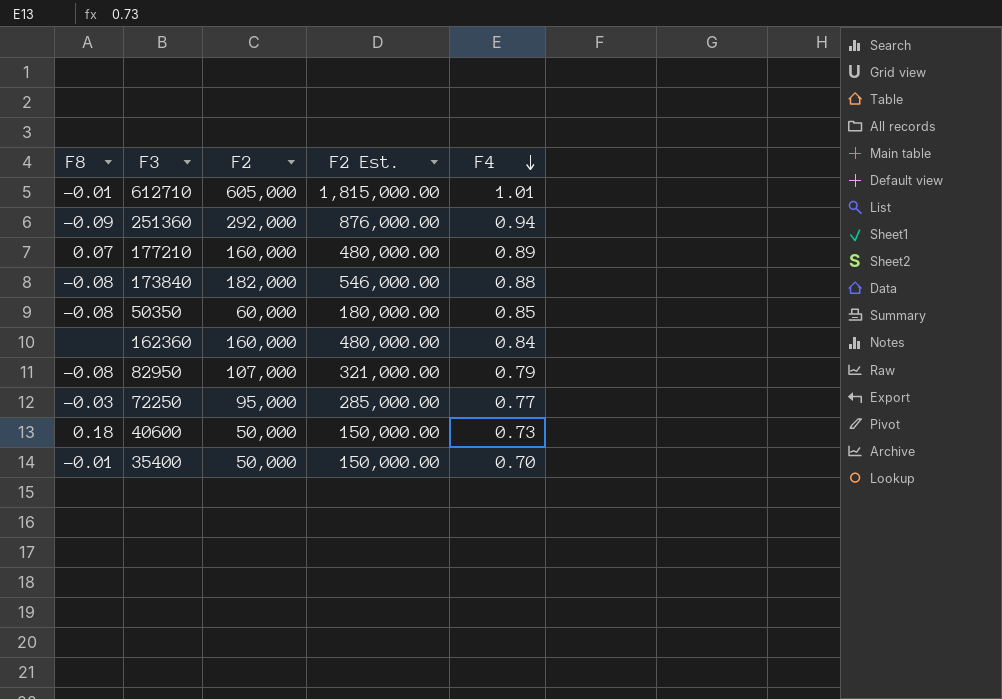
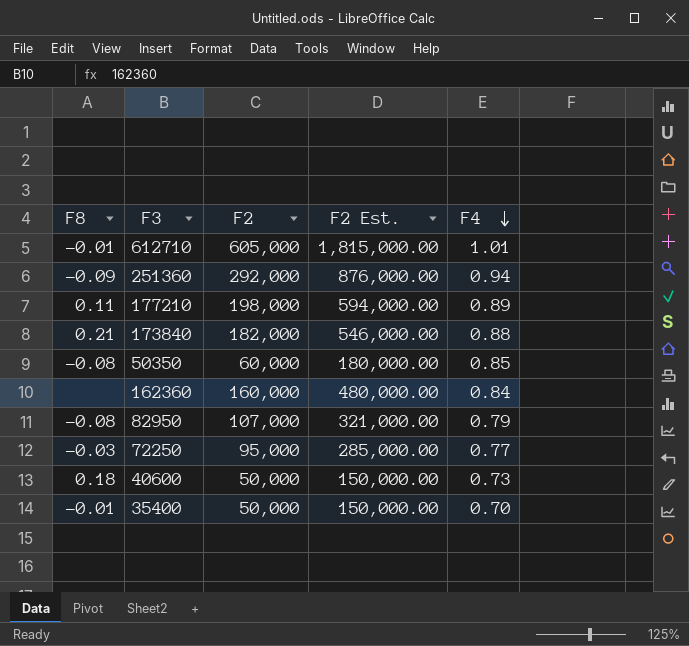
177210 | F8: 0.07 -> 0.11
177210 | F2: 160,000 -> 198,000
177210 | F2 Est.: 480,000.00 -> 594,000.00
173840 | F8: -0.08 -> 0.21

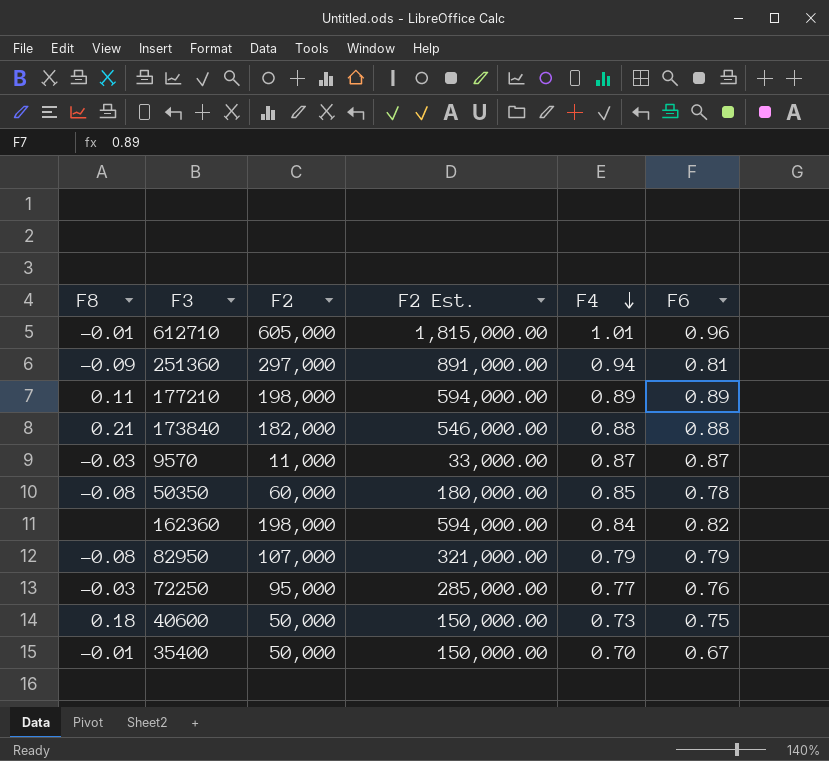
column F6 | position: none -> 6
251360 | F2: 292,000 -> 297,000
251360 | F2 Est.: 876,000.00 -> 891,000.00
row 9570: none -> -0.03 | 11,000 | 33,000.00 | 0.87 | 0.87
162360 | F2: 160,000 -> 198,000
162360 | F2 Est.: 480,000.00 -> 594,000.00

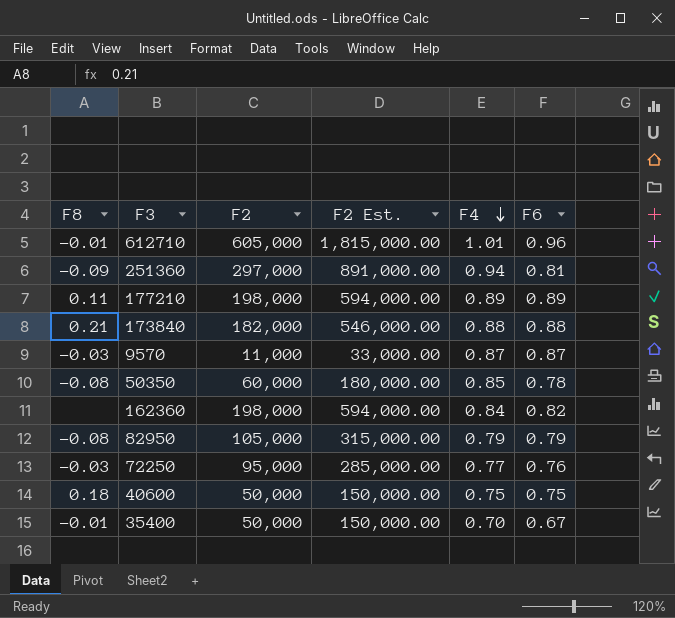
82950 | F2: 107,000 -> 105,000
82950 | F2 Est.: 321,000.00 -> 315,000.00
40600 | F4: 0.73 -> 0.75

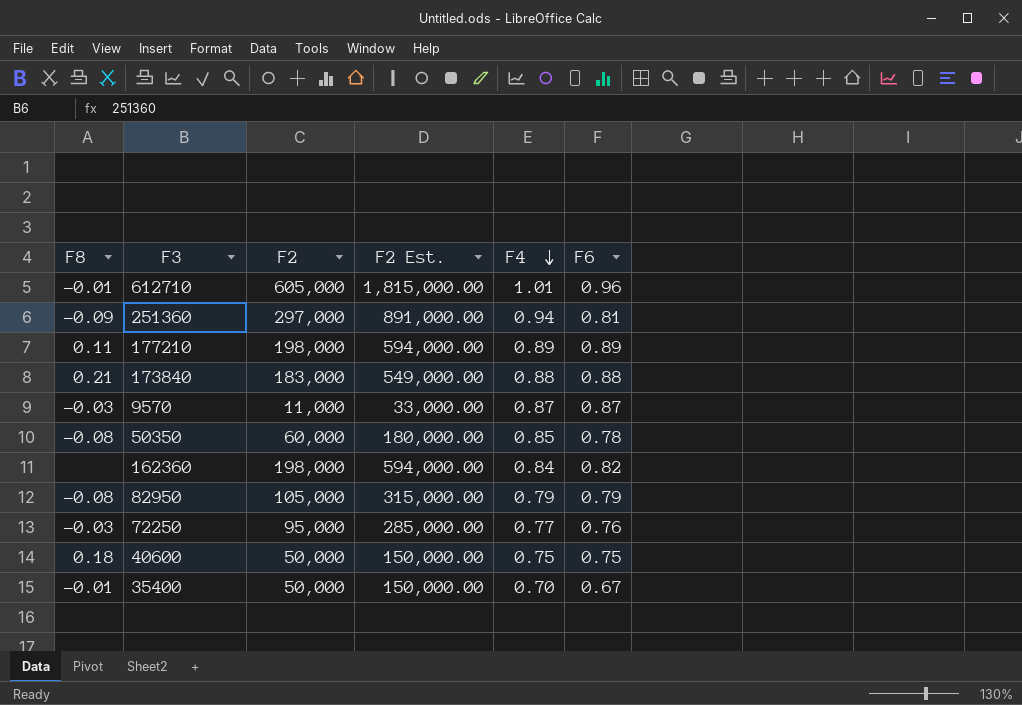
173840 | F2: 182,000 -> 183,000
173840 | F2 Est.: 546,000.00 -> 549,000.00

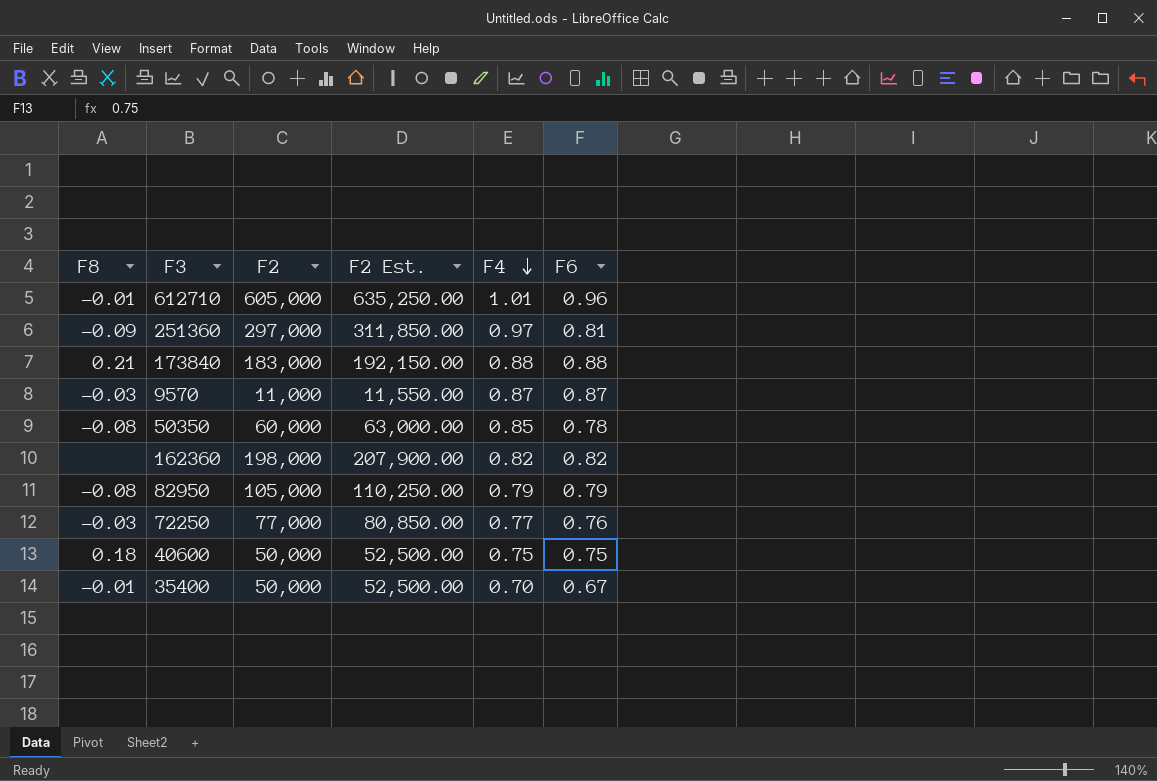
column F2 Est. | formula: [F2] * 3 -> [F2] * 1.05
row 177210: 0.11 | 198,000 | 594,000.00 | 0.89 | 0.89 -> none
251360 | F4: 0.94 -> 0.97
162360 | F4: 0.84 -> 0.82
72250 | F2: 95,000 -> 77,000

